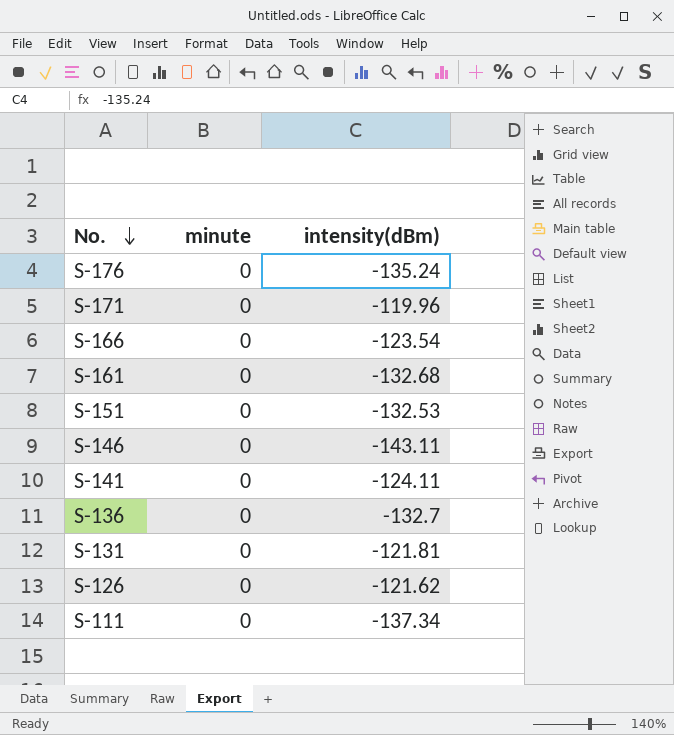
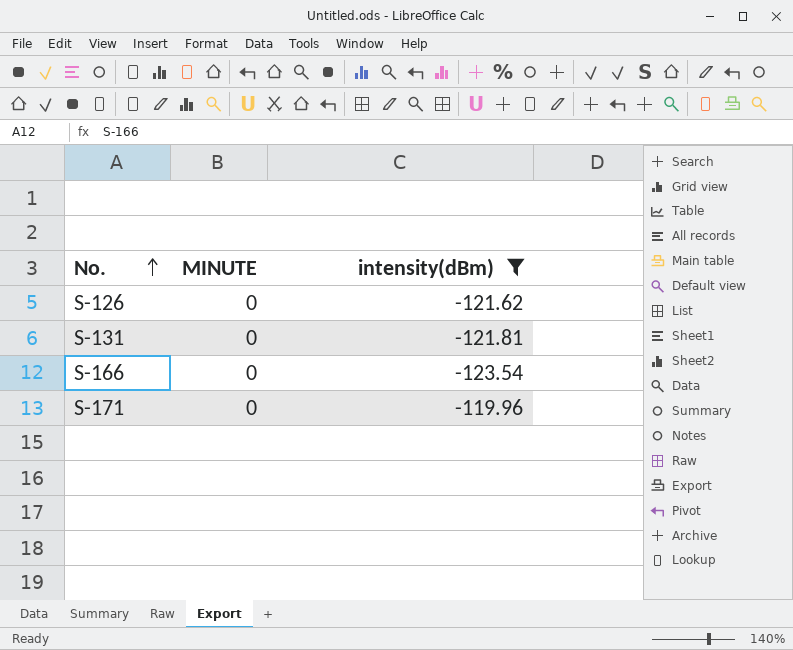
filter: none -> intensity(dBm) >= -123.54
row order: No. descending -> No. ascending
column name: minute -> MINUTE

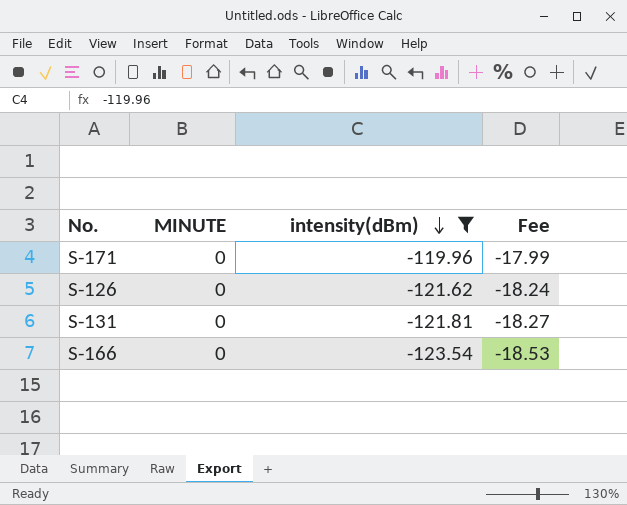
row order: No. ascending -> intensity(dBm) descending
column Fee | formula: none -> [intensity(dBm)] * 0.15

